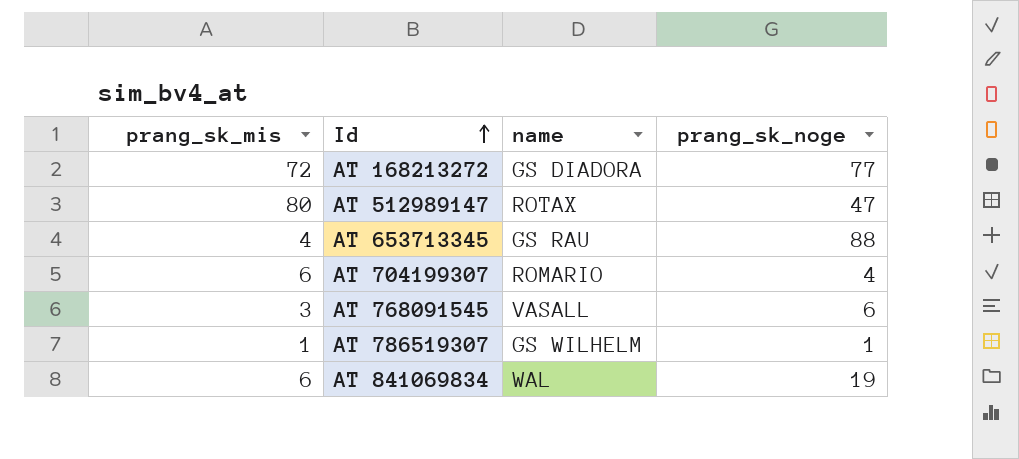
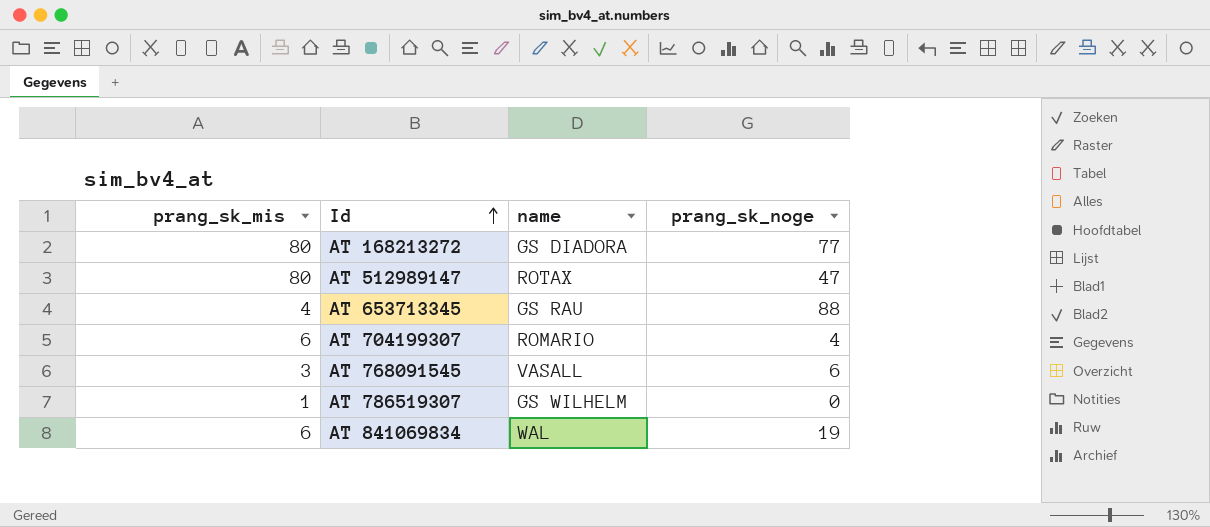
AT 168213272 | prang_sk_mis: 72 -> 80
AT 786519307 | prang_sk_noge: 1 -> 0

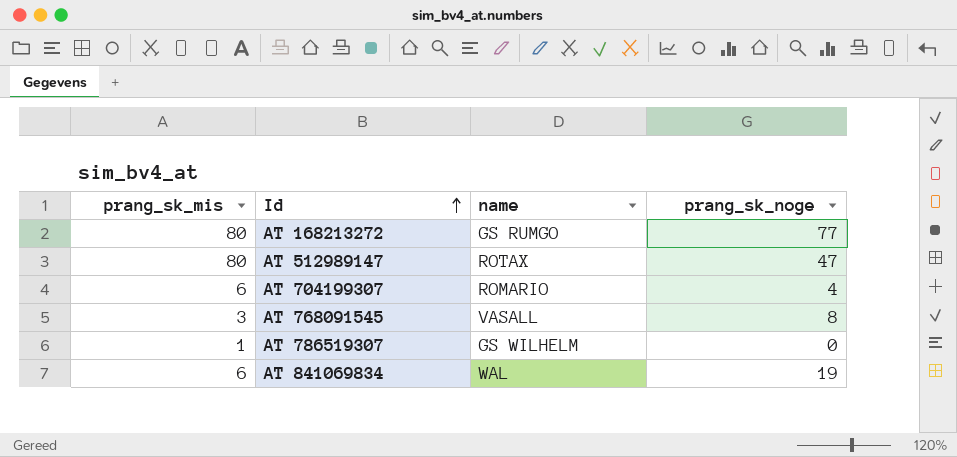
row AT 653713345: 4 | GS RAU | 88 -> none
AT 168213272 | name: GS DIADORA -> GS RUMGO
AT 768091545 | prang_sk_noge: 6 -> 8

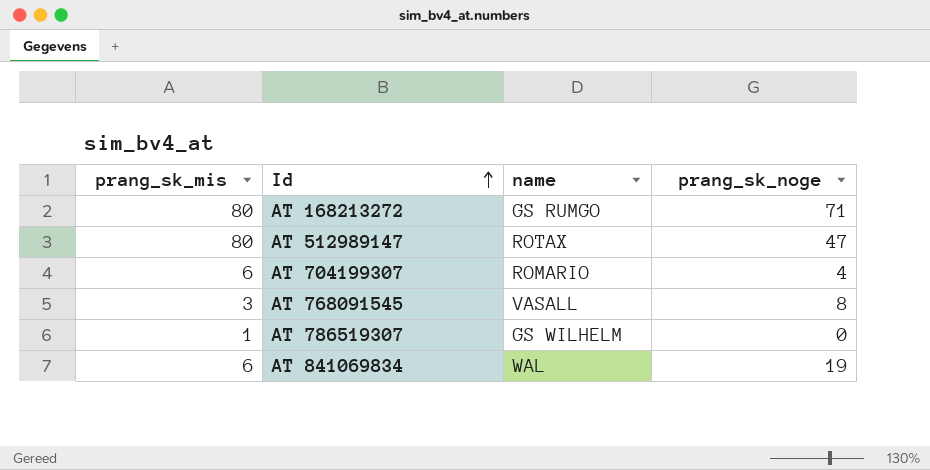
AT 168213272 | prang_sk_noge: 77 -> 71

